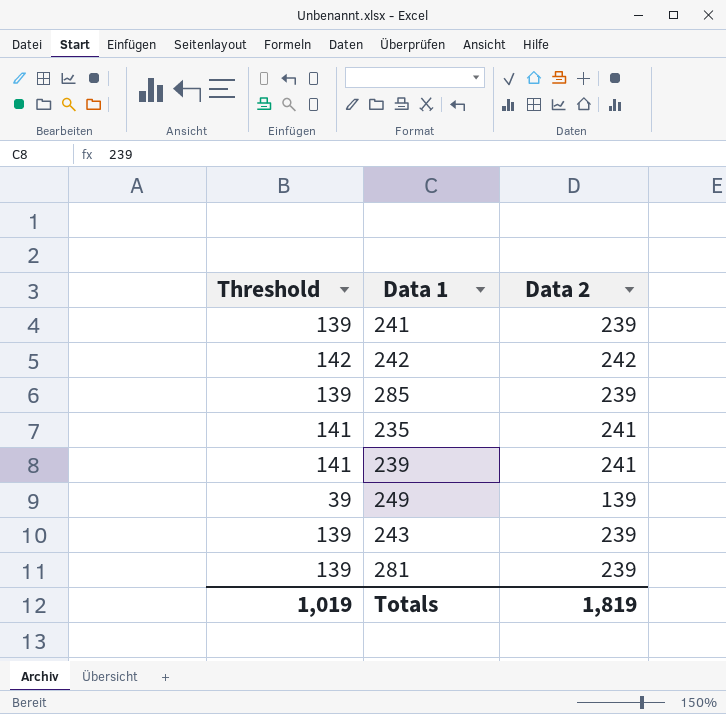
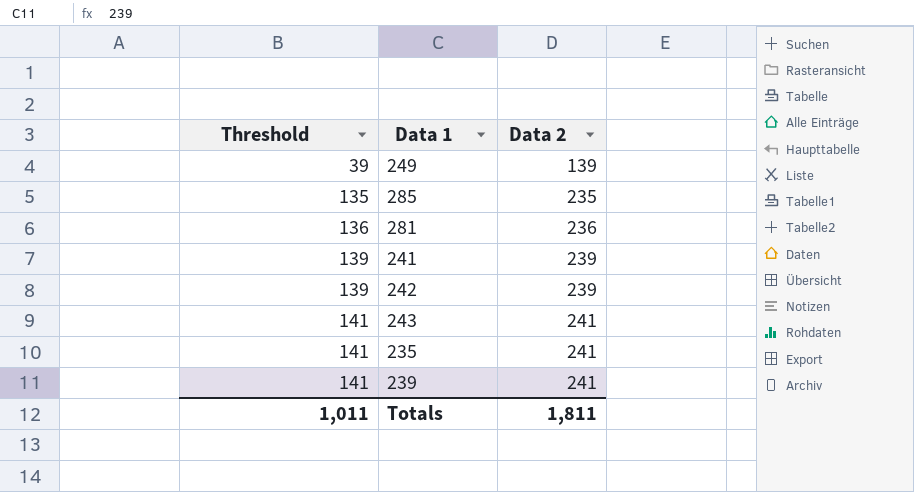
row order: none -> Threshold ascending
285 | Threshold: 139 -> 135
285 | Data 2: 239 -> 235
281 | Threshold: 139 -> 136
281 | Data 2: 239 -> 236
242 | Threshold: 142 -> 139
242 | Data 2: 242 -> 239
243 | Threshold: 139 -> 141
243 | Data 2: 239 -> 241
Totals | Threshold: 1,019 -> 1,011
Totals | Data 2: 1,819 -> 1,811

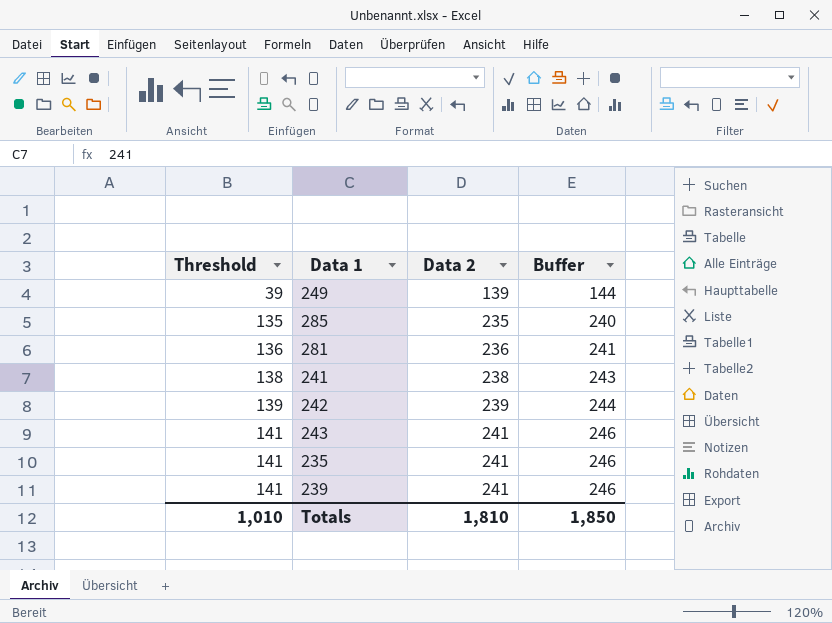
column Buffer | formula: none -> [Data 2] + 5
241 | Threshold: 139 -> 138
241 | Data 2: 239 -> 238
Totals | Threshold: 1,011 -> 1,010
Totals | Data 2: 1,811 -> 1,810

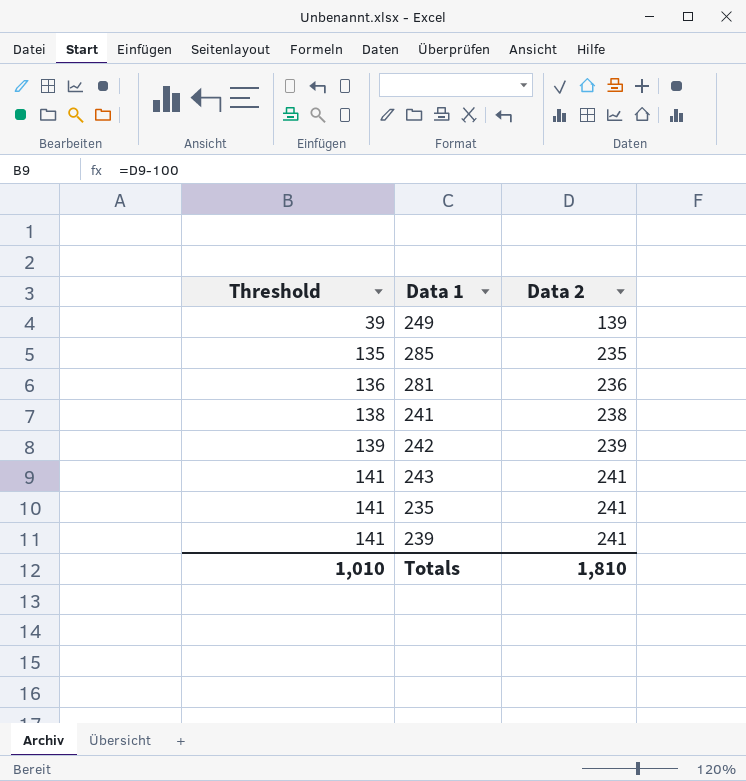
column Buffer | formula: [Data 2] + 5 -> none

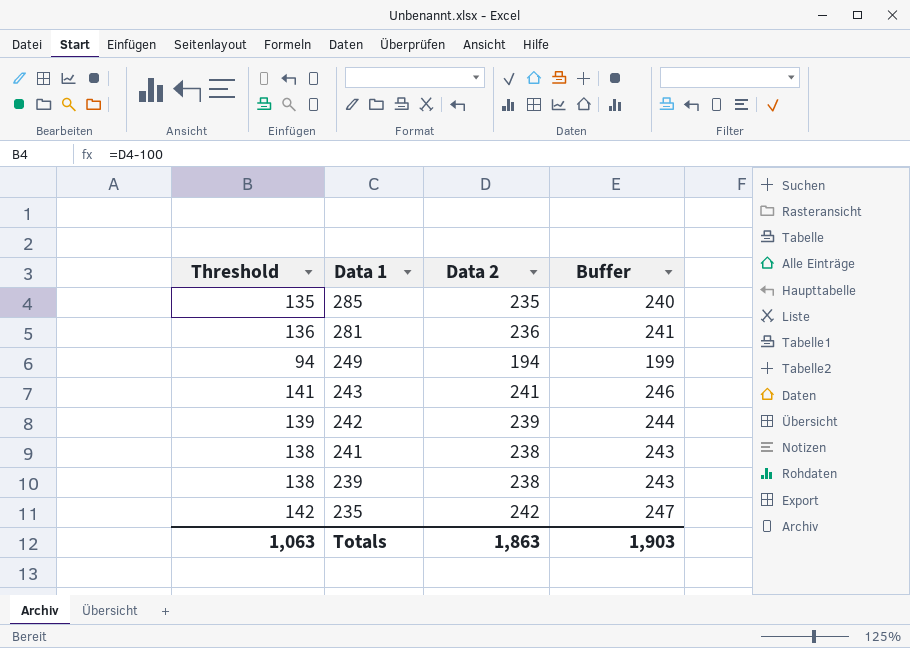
row order: Threshold ascending -> Data 1 descending
column Buffer | formula: none -> [Data 2] + 5
249 | Threshold: 39 -> 94
249 | Data 2: 139 -> 194
239 | Threshold: 141 -> 138
239 | Data 2: 241 -> 238
235 | Threshold: 141 -> 142
235 | Data 2: 241 -> 242
Totals | Threshold: 1,010 -> 1,063
Totals | Data 2: 1,810 -> 1,863

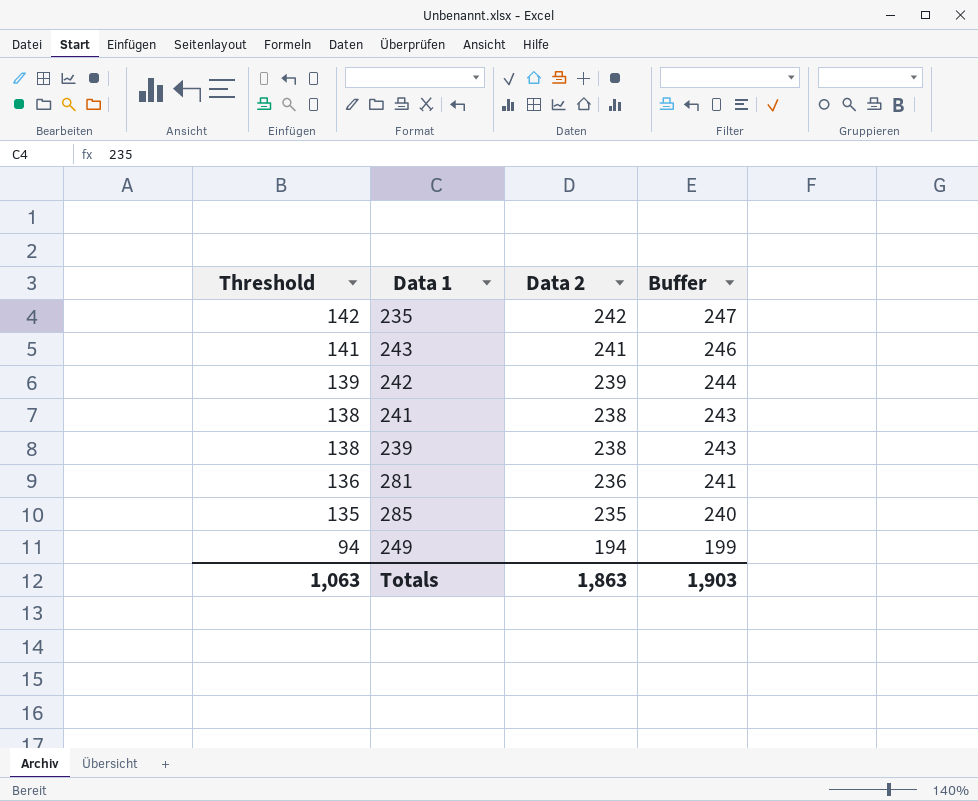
row order: Data 1 descending -> Threshold descending

